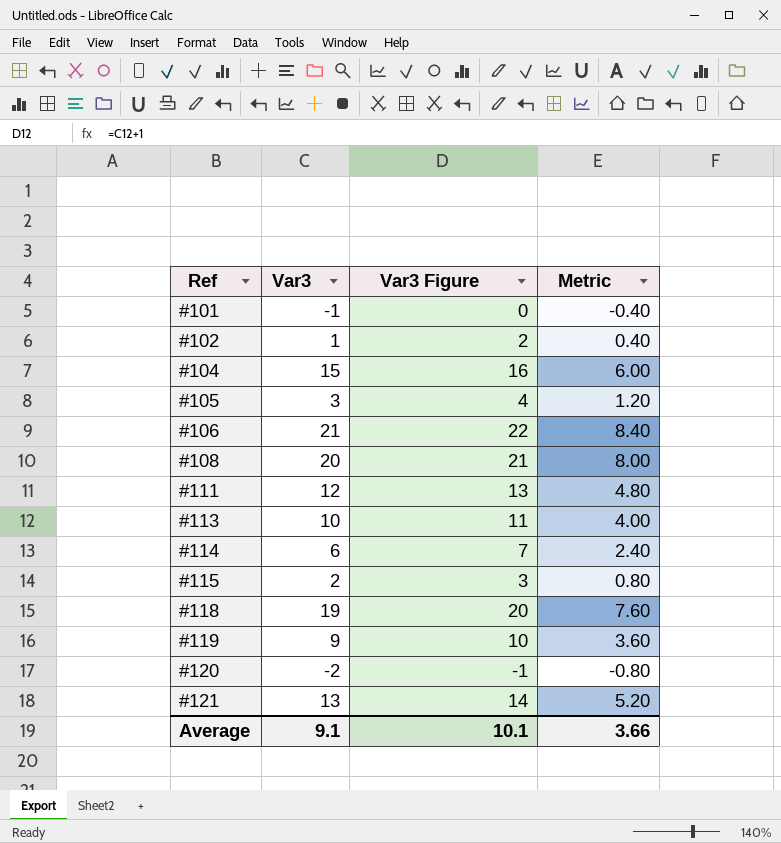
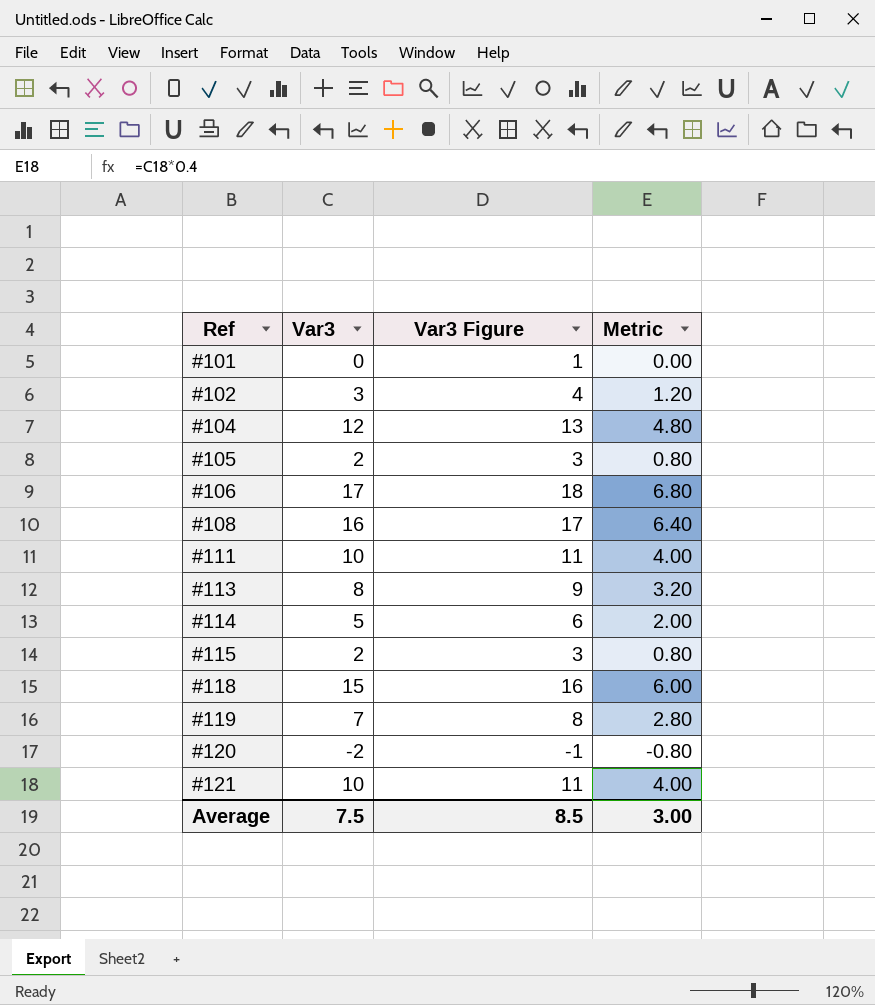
#101 | Var3: -1 -> 0
#101 | Var3 Figure: 0 -> 1
#101 | Metric: -0.40 -> 0.00
#102 | Var3: 1 -> 3
#102 | Var3 Figure: 2 -> 4
#102 | Metric: 0.40 -> 1.20
#104 | Var3: 15 -> 12
#104 | Var3 Figure: 16 -> 13
#104 | Metric: 6.00 -> 4.80
#105 | Var3: 3 -> 2
#105 | Var3 Figure: 4 -> 3
#105 | Metric: 1.20 -> 0.80
#106 | Var3: 21 -> 17
#106 | Var3 Figure: 22 -> 18
#106 | Metric: 8.40 -> 6.80
#108 | Var3: 20 -> 16
#108 | Var3 Figure: 21 -> 17
#108 | Metric: 8.00 -> 6.40
#111 | Var3: 12 -> 10
#111 | Var3 Figure: 13 -> 11
#111 | Metric: 4.80 -> 4.00
#113 | Var3: 10 -> 8
#113 | Var3 Figure: 11 -> 9
#113 | Metric: 4.00 -> 3.20
#114 | Var3: 6 -> 5
#114 | Var3 Figure: 7 -> 6
#114 | Metric: 2.40 -> 2.00
#118 | Var3: 19 -> 15
#118 | Var3 Figure: 20 -> 16
#118 | Metric: 7.60 -> 6.00
#119 | Var3: 9 -> 7
#119 | Var3 Figure: 10 -> 8
#119 | Metric: 3.60 -> 2.80
#121 | Var3: 13 -> 10
#121 | Var3 Figure: 14 -> 11
#121 | Metric: 5.20 -> 4.00
Average | Var3: 9.1 -> 7.5
Average | Var3 Figure: 10.1 -> 8.5
Average | Metric: 3.66 -> 3.00

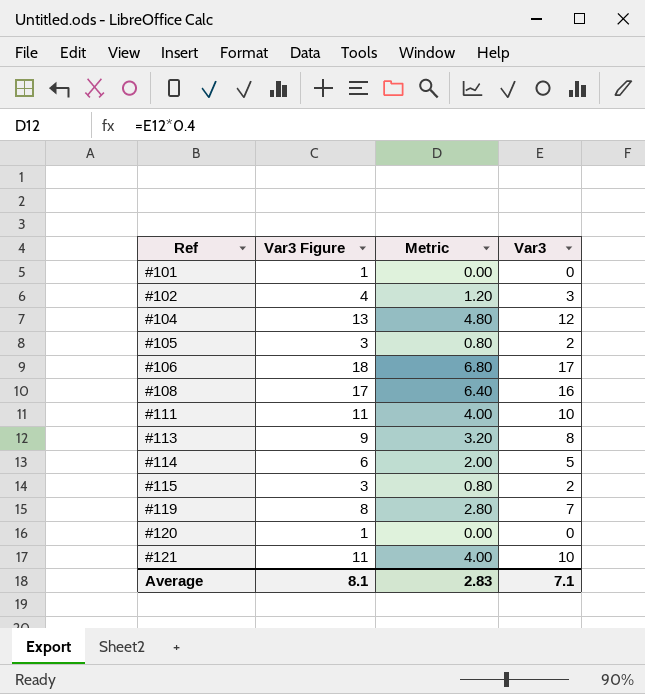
column Var3 | position: 2 -> 4
row #118: 15 | 16 | 6.00 -> none
#120 | Var3 Figure: -1 -> 1
#120 | Metric: -0.80 -> 0.00
#120 | Var3: -2 -> 0
Average | Var3 Figure: 8.5 -> 8.1
Average | Metric: 3.00 -> 2.83
Average | Var3: 7.5 -> 7.1

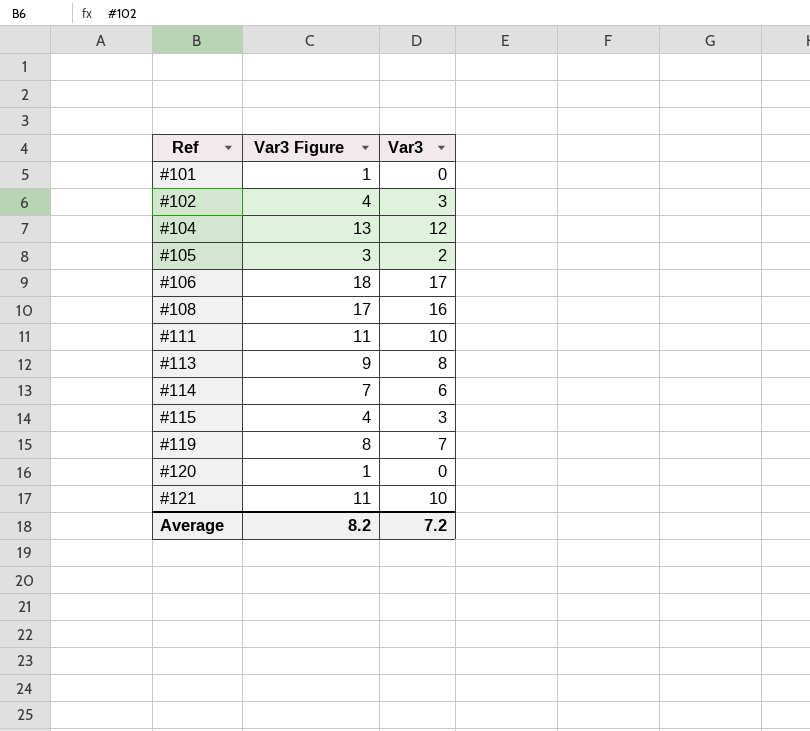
column Metric | formula: [Var3] * 0.4 -> none
#114 | Var3 Figure: 6 -> 7
#114 | Var3: 5 -> 6
#115 | Var3 Figure: 3 -> 4
#115 | Var3: 2 -> 3
Average | Var3 Figure: 8.1 -> 8.2
Average | Var3: 7.1 -> 7.2

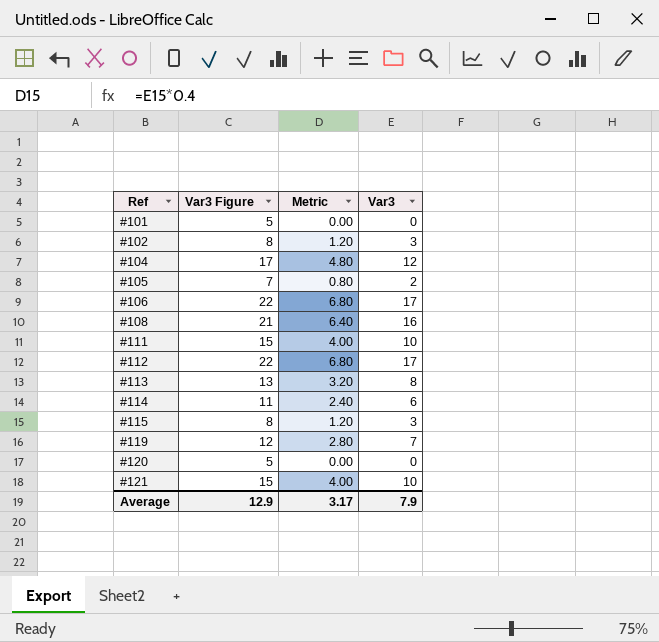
column Var3 Figure | formula: [Var3] + 1 -> [Var3] + 5
column Metric | formula: none -> [Var3] * 0.4
row #112: none -> 22 | 6.80 | 17
Average | Var3 Figure: 8.2 -> 12.9
Average | Var3: 7.2 -> 7.9

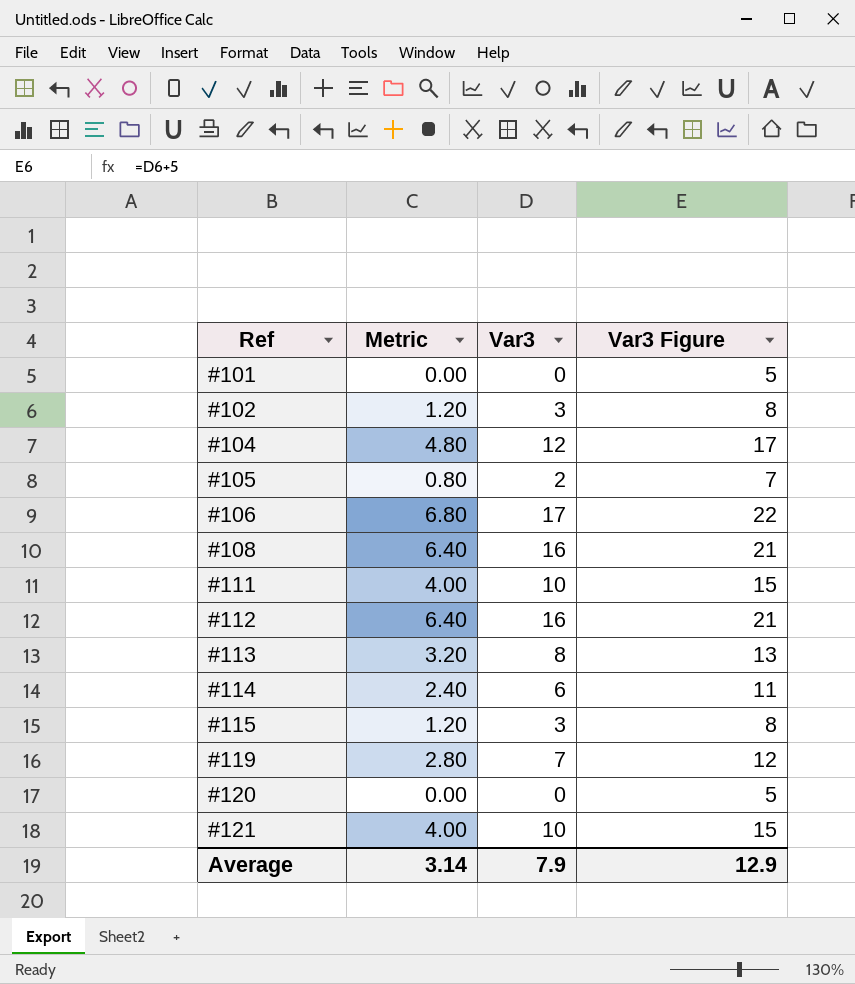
column Var3 Figure | position: 2 -> 4
#112 | Metric: 6.80 -> 6.40
#112 | Var3: 17 -> 16
#112 | Var3 Figure: 22 -> 21
Average | Metric: 3.17 -> 3.14

